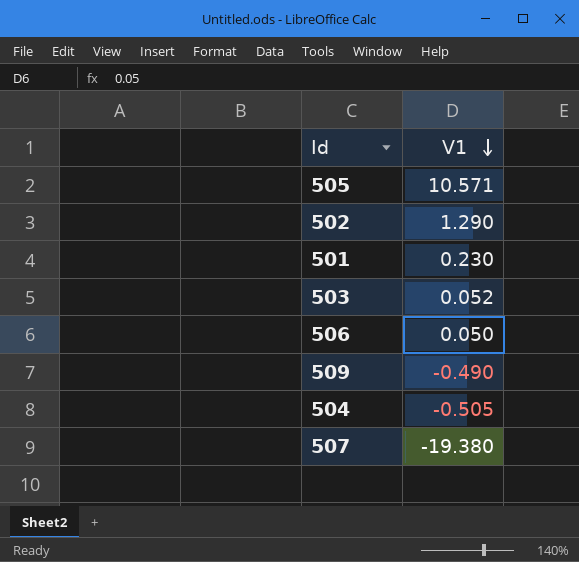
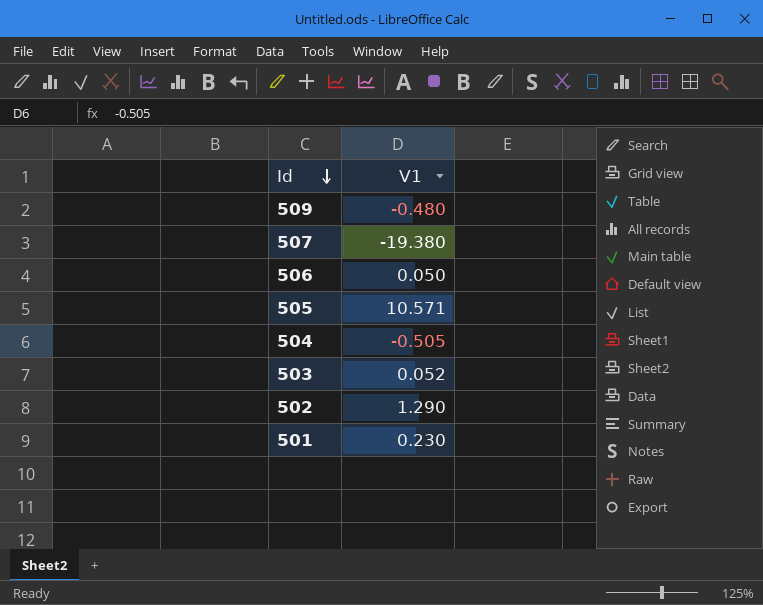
row order: V1 descending -> Id descending
509 | V1: -0.490 -> -0.480

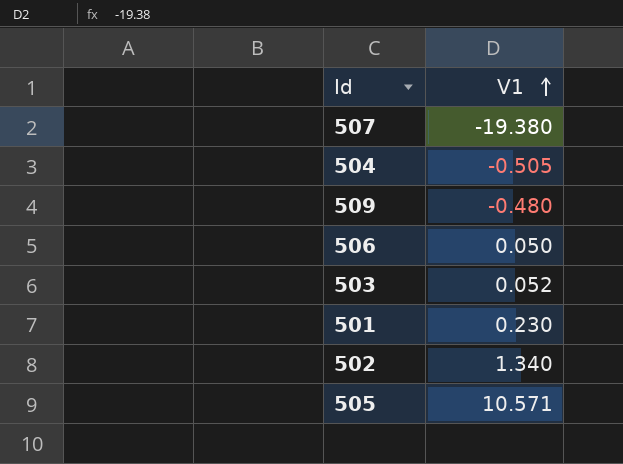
row order: Id descending -> V1 ascending
502 | V1: 1.290 -> 1.340

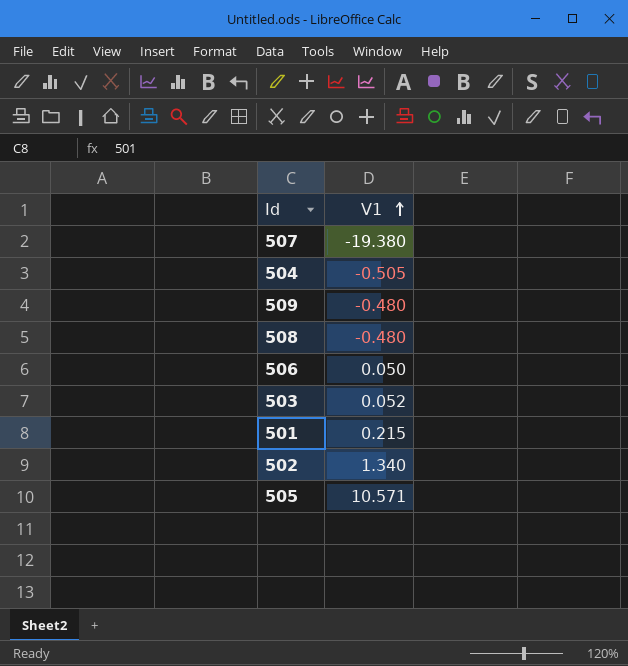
row 508: none -> -0.480
501 | V1: 0.230 -> 0.215

